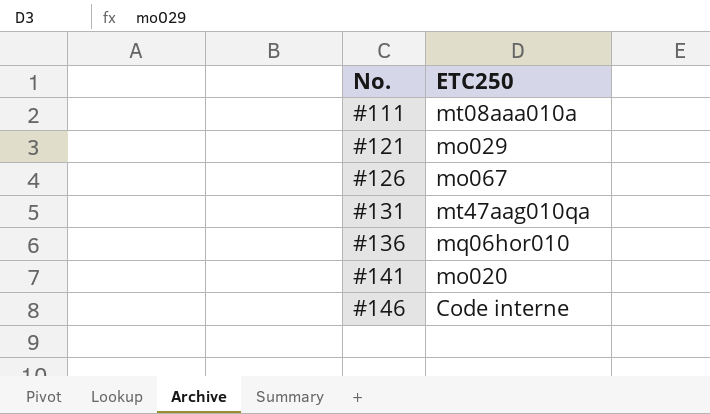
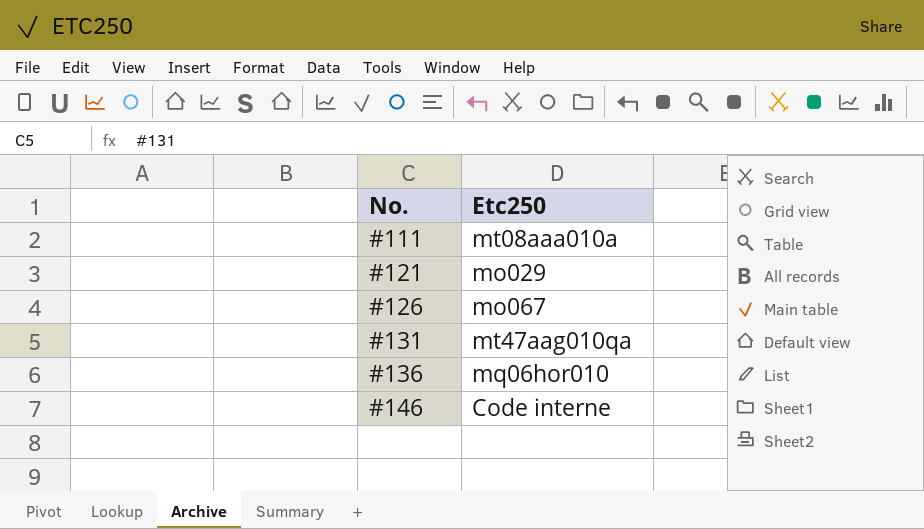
column name: ETC250 -> Etc250
row #141: mo020 -> none

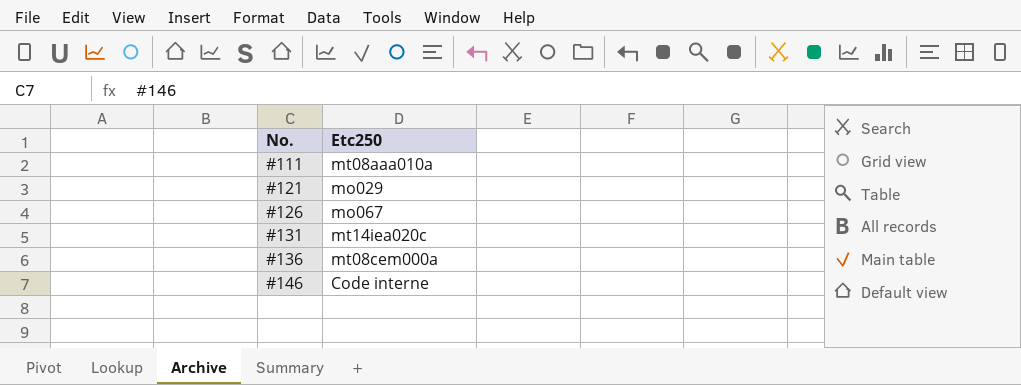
#131 | Etc250: mt47aag010qa -> mt14iea020c
#136 | Etc250: mq06hor010 -> mt08cem000a

